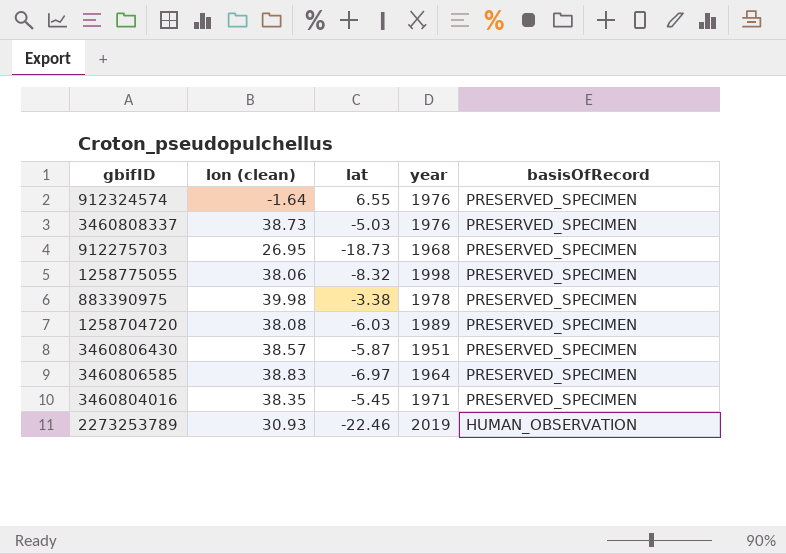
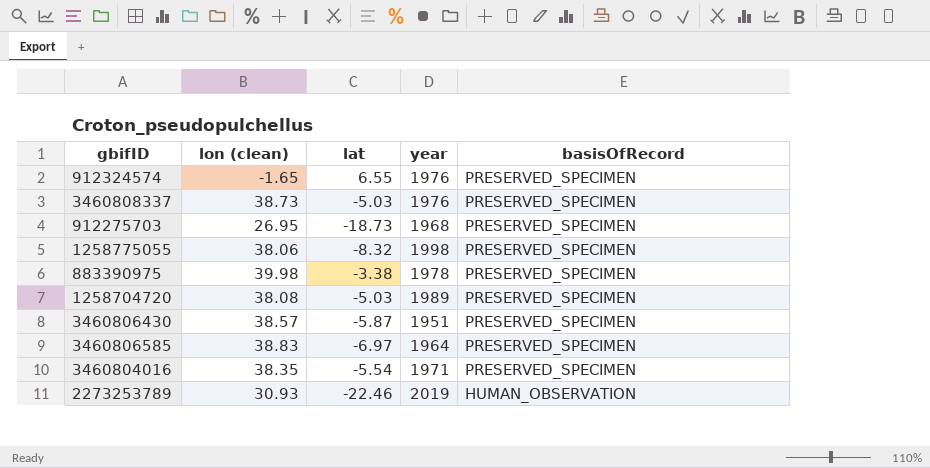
912324574 | lon (clean): -1.64 -> -1.65
1258704720 | lat: -6.03 -> -5.03
3460804016 | lat: -5.45 -> -5.54

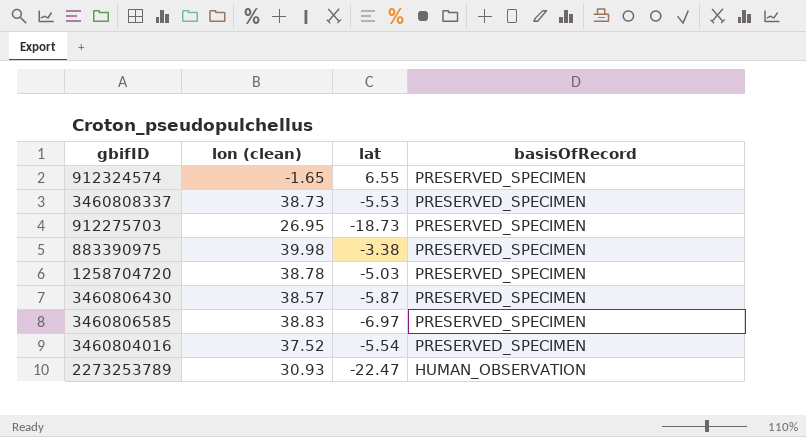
column year | position: 4 -> none
row 1258775055: 38.06 | -8.32 | 1998 | PRESERVED_SPECIMEN -> none
3460808337 | lat: -5.03 -> -5.53
1258704720 | lon (clean): 38.08 -> 38.78
3460804016 | lon (clean): 38.35 -> 37.52
2273253789 | lat: -22.46 -> -22.47

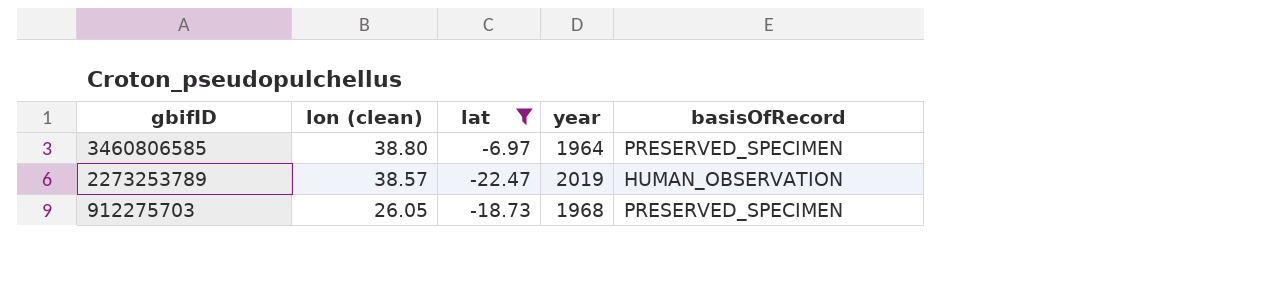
filter: none -> lat <= -6.97
row order: basisOfRecord descending -> gbifID descending
column year | position: none -> 4
3460806585 | lon (clean): 38.83 -> 38.80
2273253789 | lon (clean): 30.93 -> 38.57
912275703 | lon (clean): 26.95 -> 26.05

